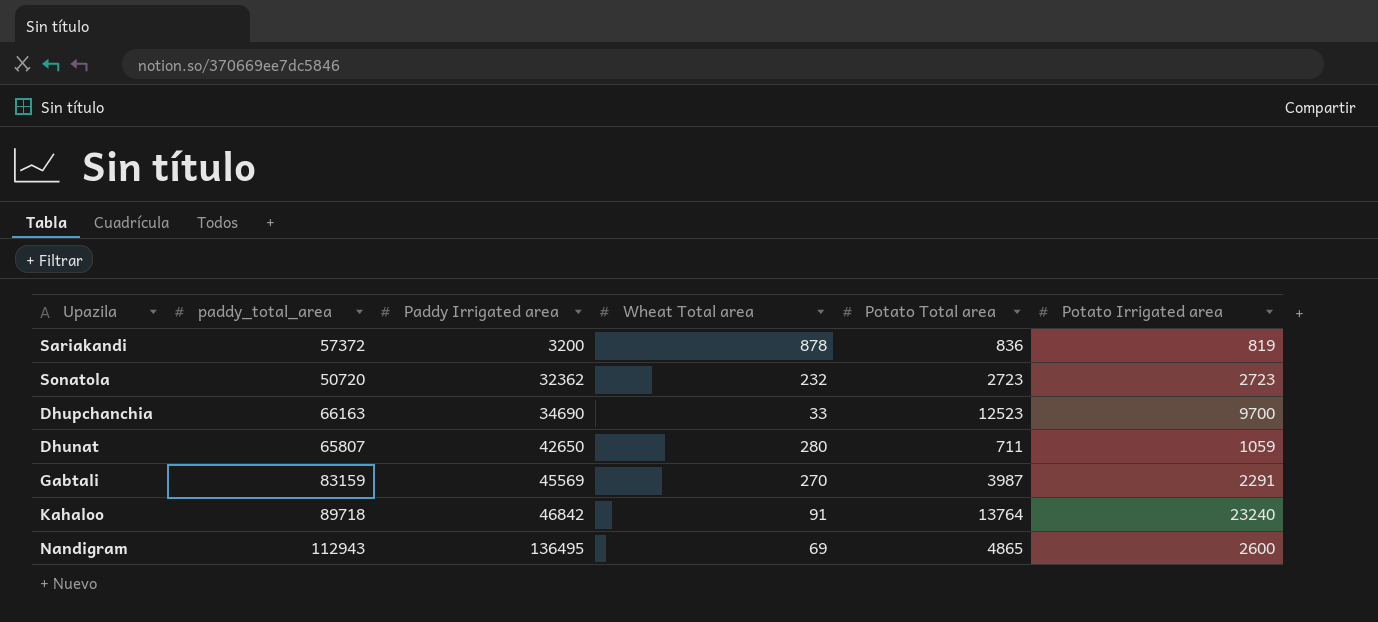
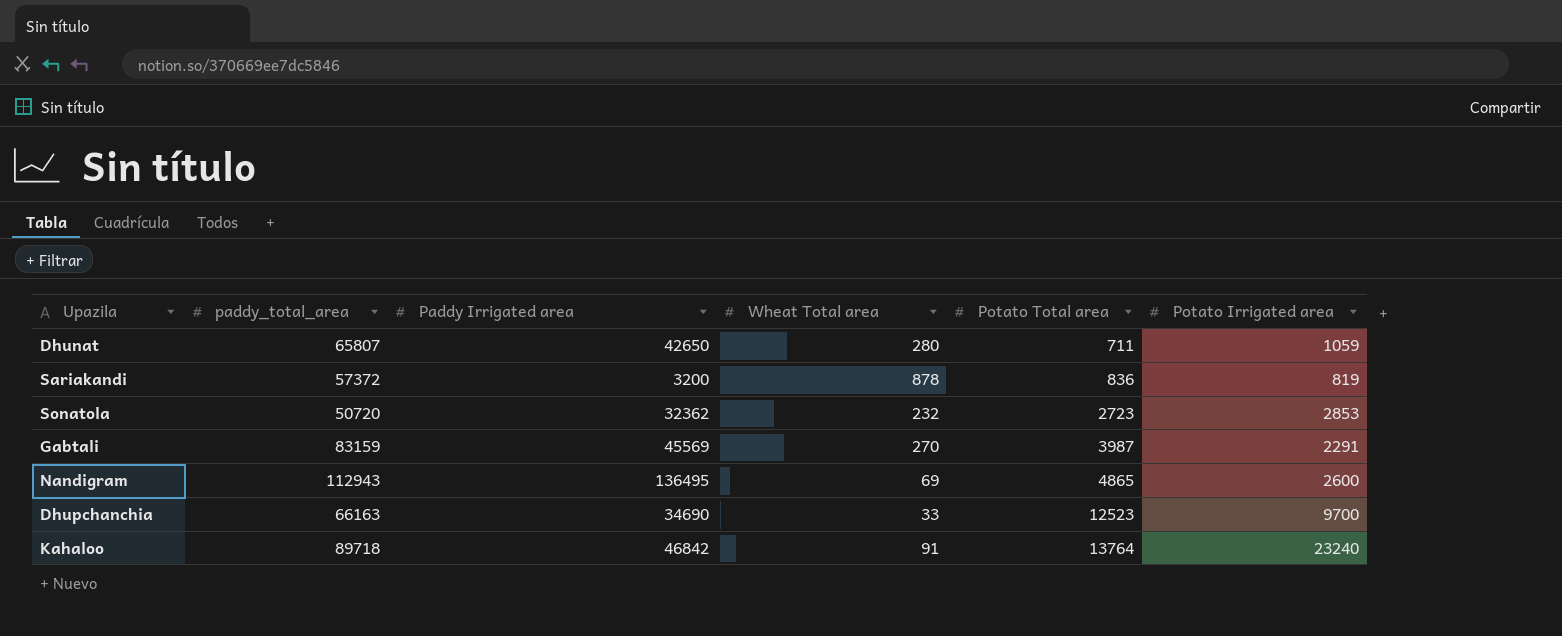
row order: Paddy Irrigated area ascending -> Potato Total area ascending
Sonatola | Potato Irrigated area: 2723 -> 2853

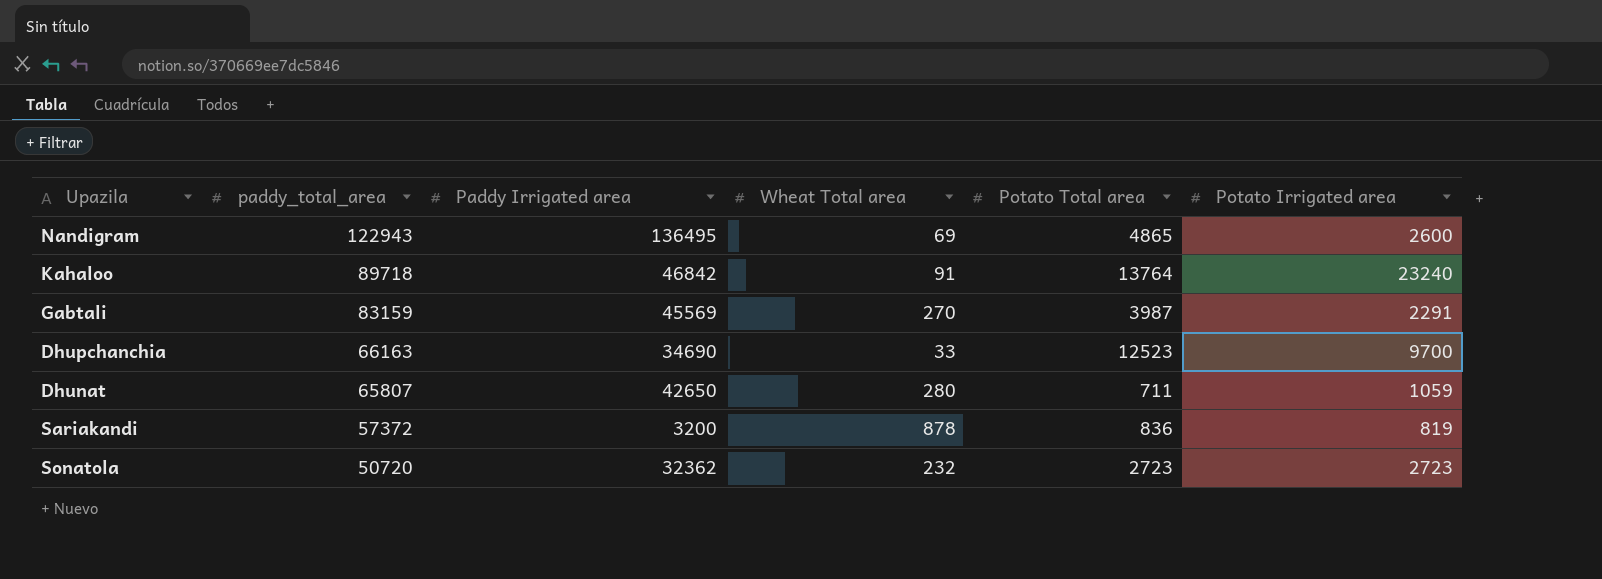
row order: Potato Total area ascending -> paddy_total_area descending
Nandigram | paddy_total_area: 112943 -> 122943
Sonatola | Potato Irrigated area: 2853 -> 2723

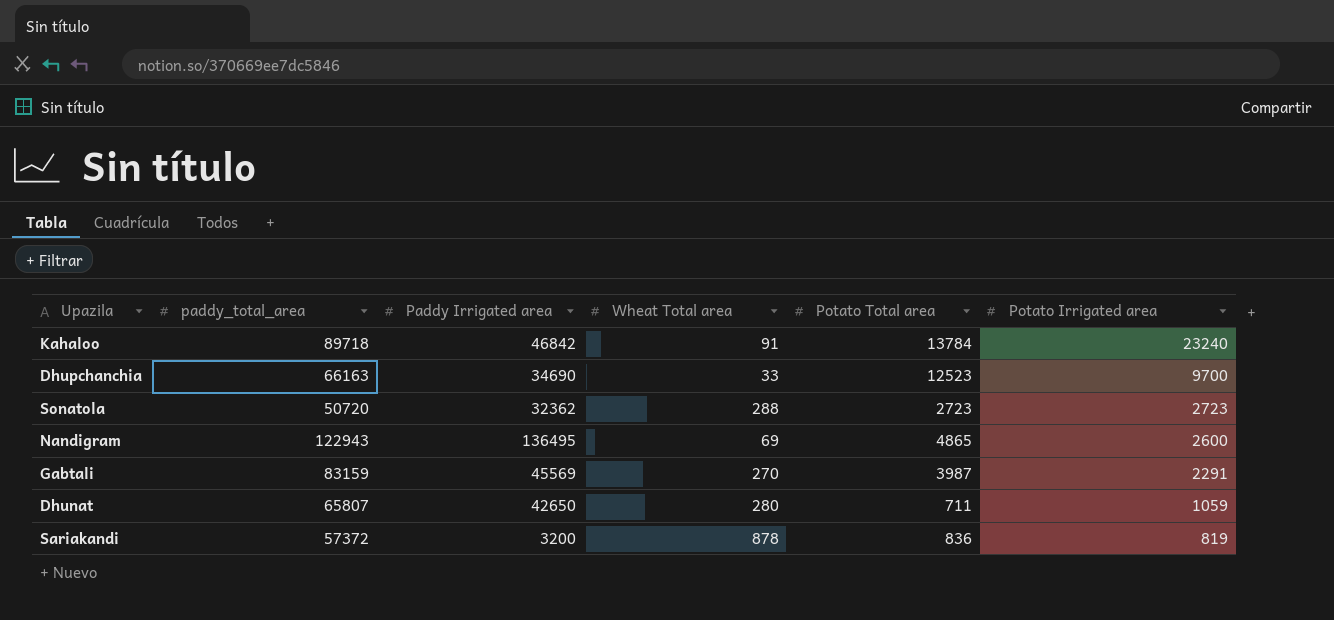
row order: paddy_total_area descending -> Potato Irrigated area descending
Kahaloo | Potato Total area: 13764 -> 13784
Sonatola | Wheat Total area: 232 -> 288

